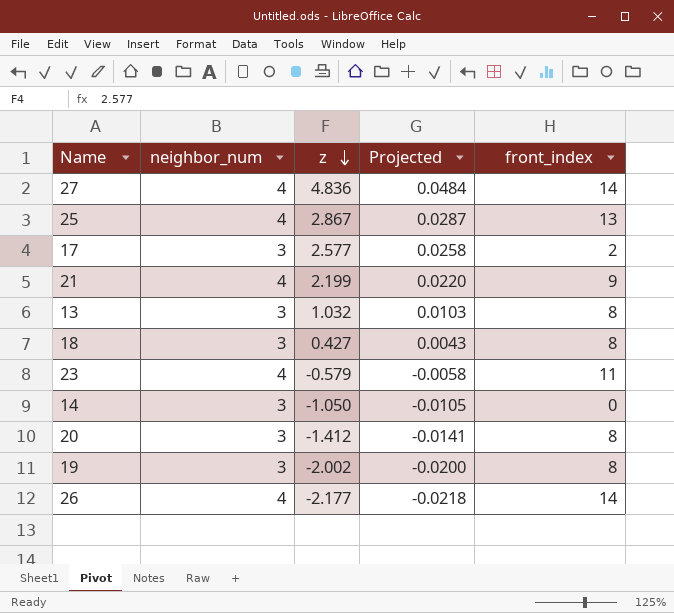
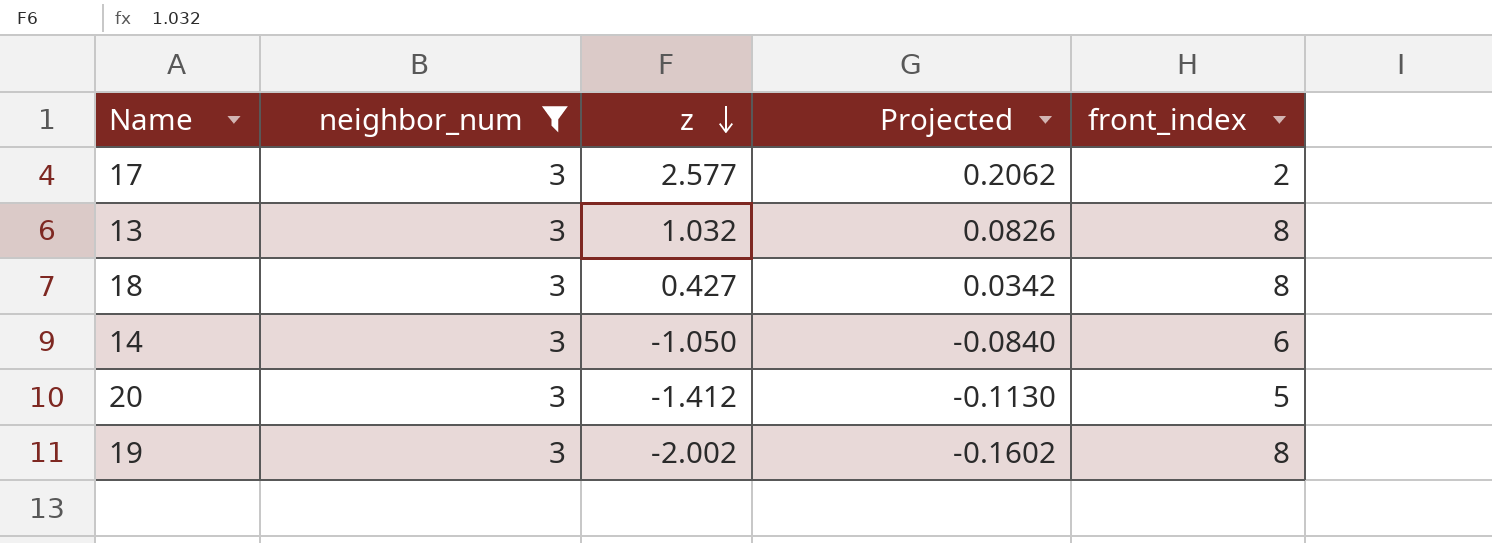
filter: none -> neighbor_num = 3
column Projected | formula: [z] * 0.01 -> [z] * 0.08
14 | front_index: 0 -> 6
20 | front_index: 8 -> 5

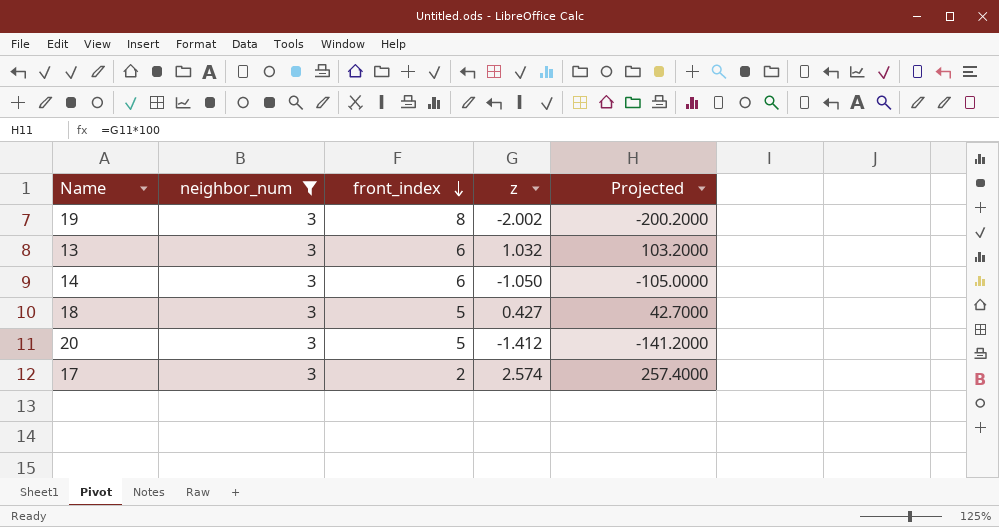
row order: z descending -> front_index descending
column front_index | position: 5 -> 3
column Projected | formula: [z] * 0.08 -> [z] * 100
13 | front_index: 8 -> 6
18 | front_index: 8 -> 5
17 | z: 2.577 -> 2.574

